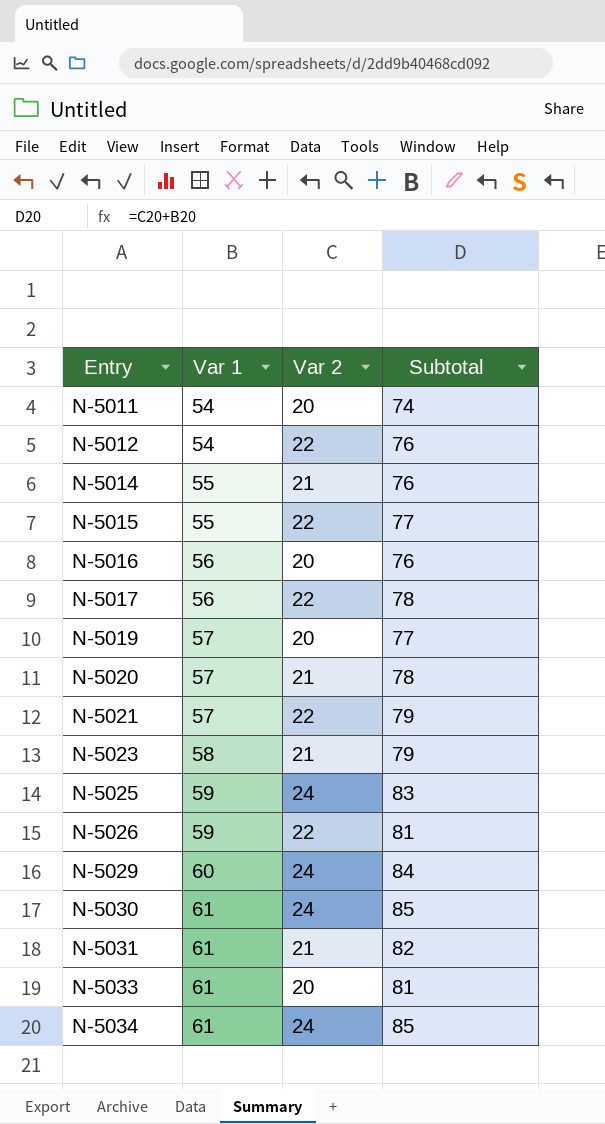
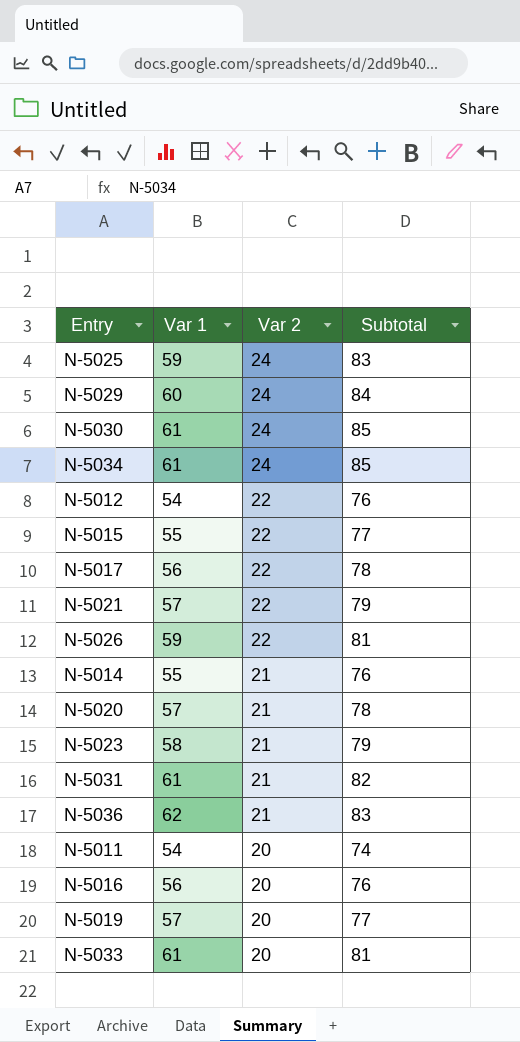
row order: Entry ascending -> Var 2 descending
row N-5036: none -> 62 | 21 | 83

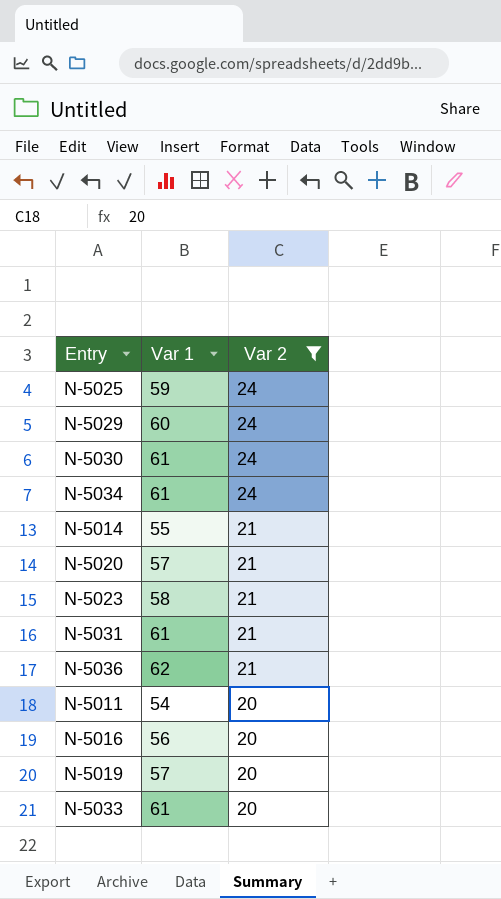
filter: none -> Var 2 != 22
column Subtotal | formula: [Var 1] + [Var 2] -> none

